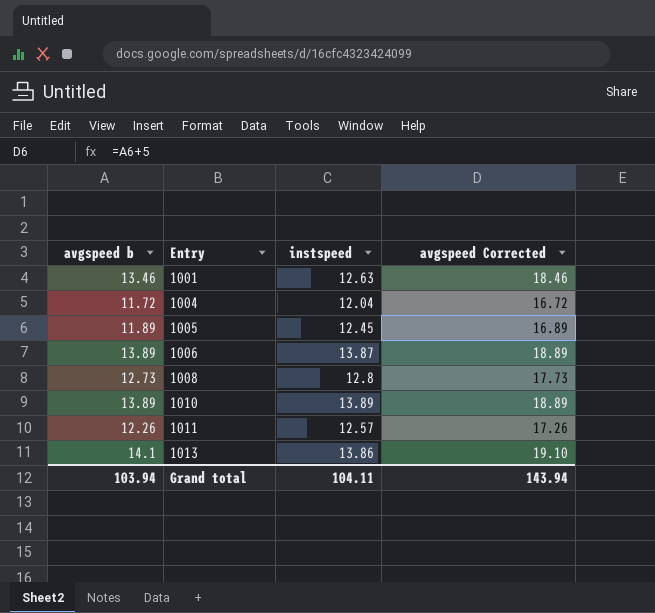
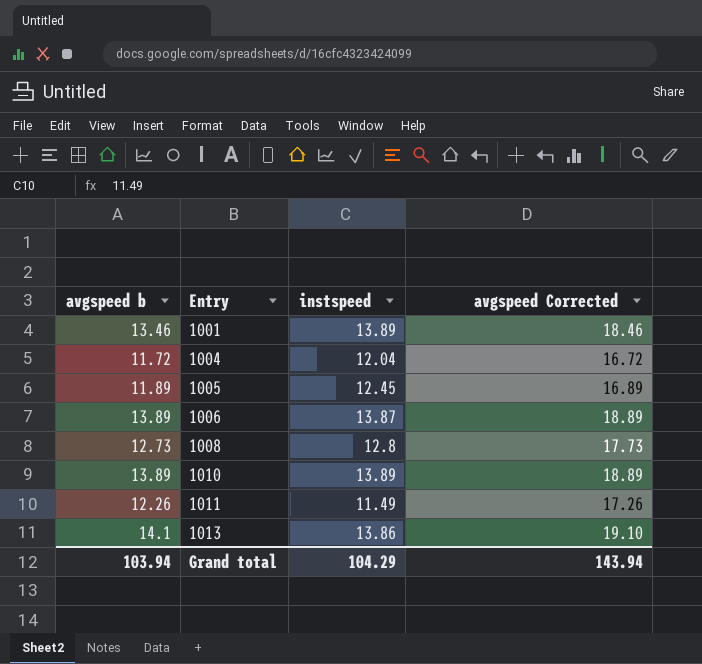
1001 | instspeed: 12.63 -> 13.89
1011 | instspeed: 12.57 -> 11.49
Grand total | instspeed: 104.11 -> 104.29

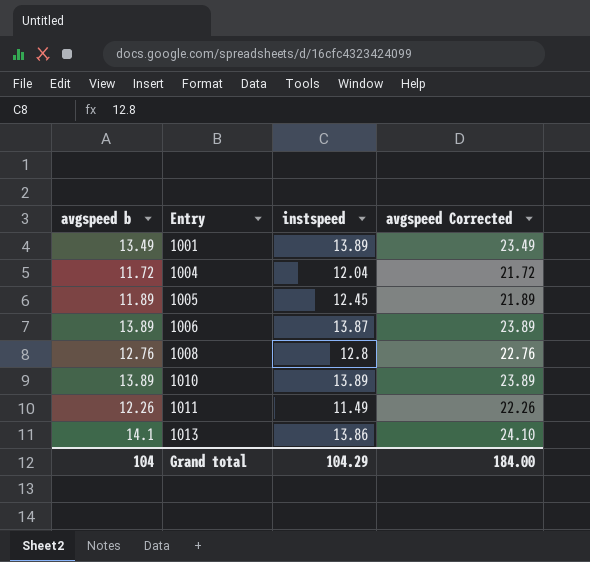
column avgspeed Corrected | formula: [avgspeed b] + 5 -> [avgspeed b] + 10
1001 | avgspeed b: 13.46 -> 13.49
1008 | avgspeed b: 12.73 -> 12.76
Grand total | avgspeed b: 103.94 -> 104
Grand total | avgspeed Corrected: 143.94 -> 184.00

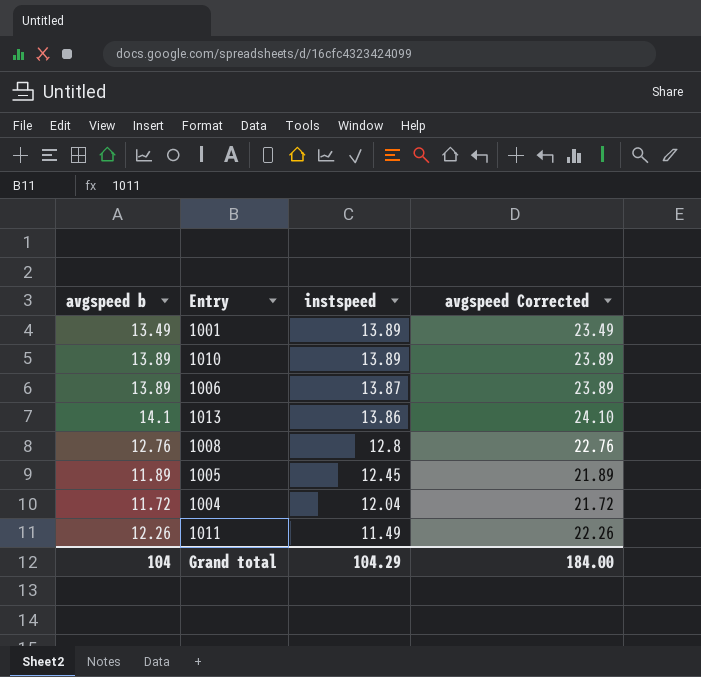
row order: Entry ascending -> instspeed descending

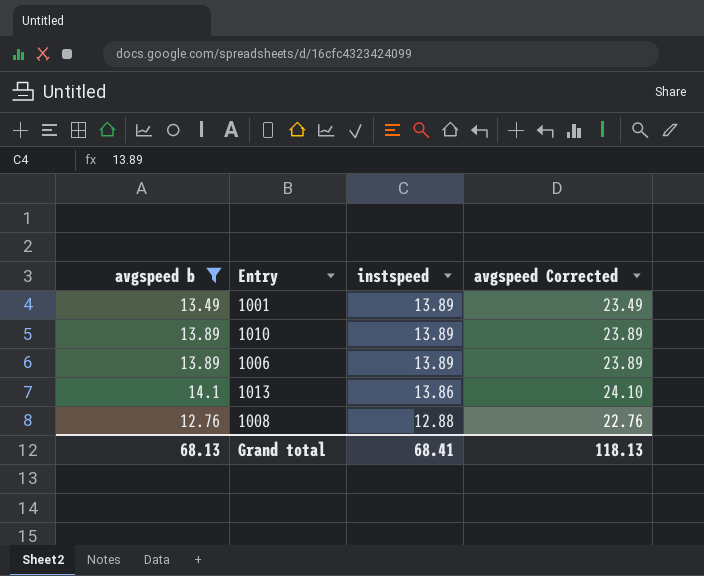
filter: none -> avgspeed b >= 12.76
1006 | instspeed: 13.87 -> 13.89
1008 | instspeed: 12.8 -> 12.88
Grand total | avgspeed b: 104 -> 68.13
Grand total | instspeed: 104.29 -> 68.41
Grand total | avgspeed Corrected: 184.00 -> 118.13

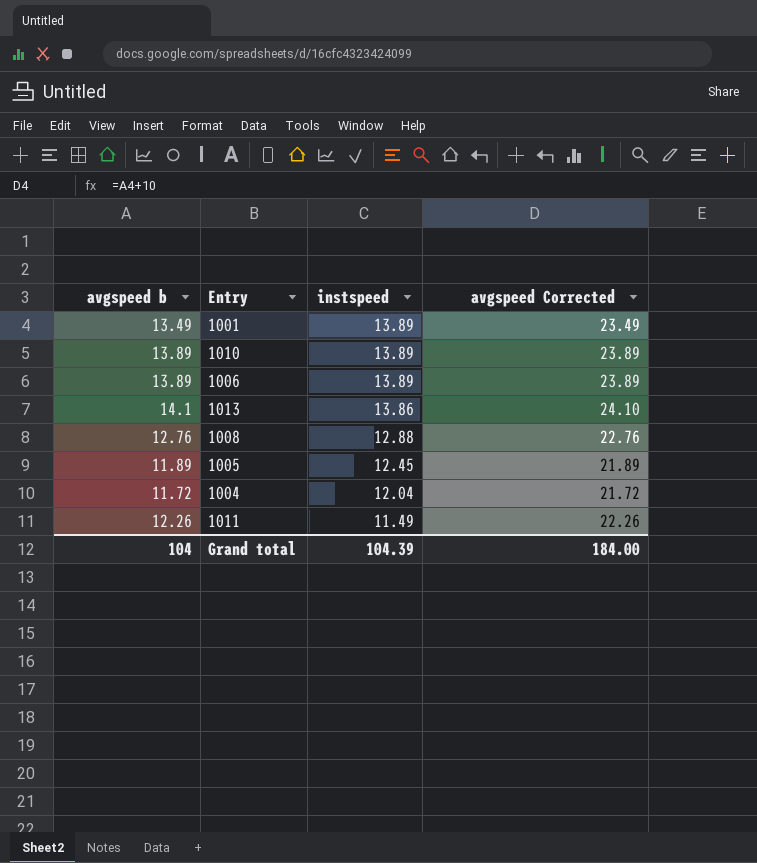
filter: avgspeed b >= 12.76 -> none
Grand total | avgspeed b: 68.13 -> 104
Grand total | instspeed: 68.41 -> 104.39
Grand total | avgspeed Corrected: 118.13 -> 184.00

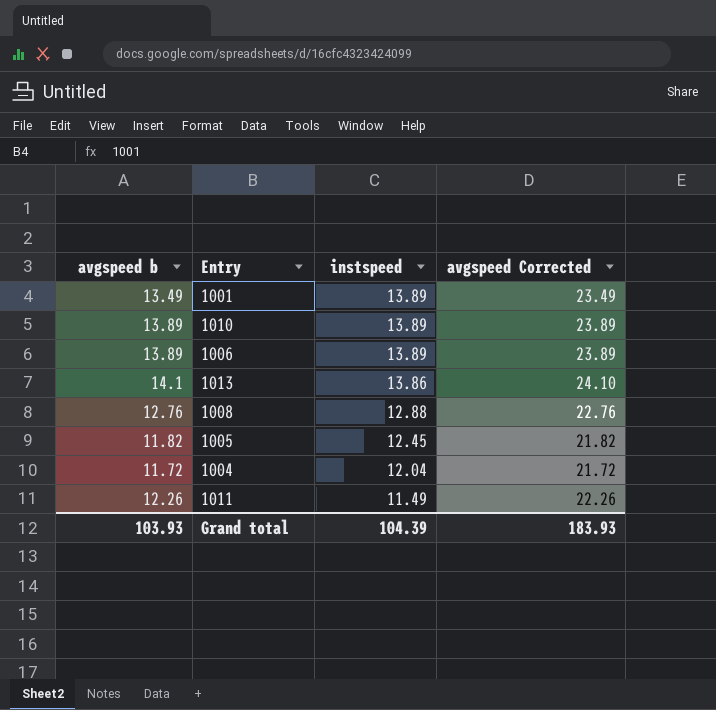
1005 | avgspeed b: 11.89 -> 11.82
1005 | avgspeed Corrected: 21.89 -> 21.82
Grand total | avgspeed b: 104 -> 103.93
Grand total | avgspeed Corrected: 184.00 -> 183.93

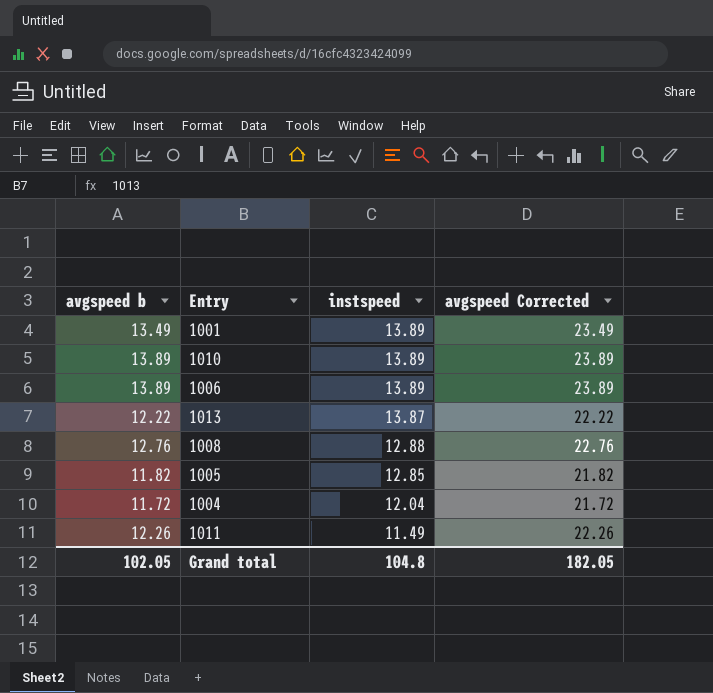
1013 | avgspeed b: 14.1 -> 12.22
1013 | instspeed: 13.86 -> 13.87
1013 | avgspeed Corrected: 24.10 -> 22.22
1005 | instspeed: 12.45 -> 12.85
Grand total | avgspeed b: 103.93 -> 102.05
Grand total | instspeed: 104.39 -> 104.8
Grand total | avgspeed Corrected: 183.93 -> 182.05

